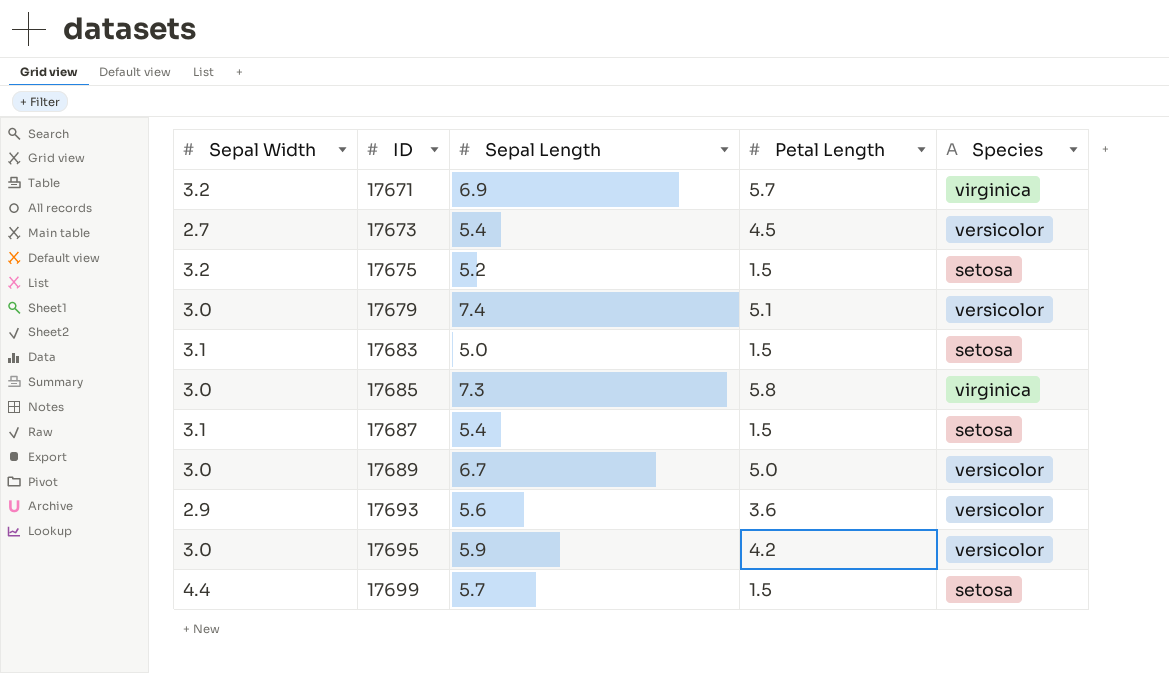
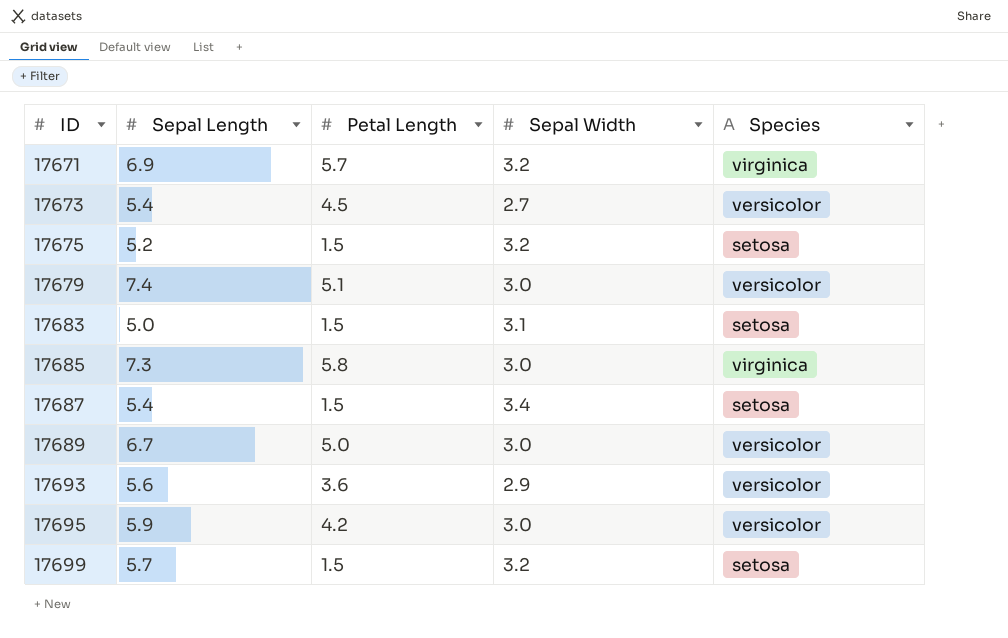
column Sepal Width | position: 1 -> 4
17687 | Sepal Width: 3.1 -> 3.4
17699 | Sepal Width: 4.4 -> 3.2

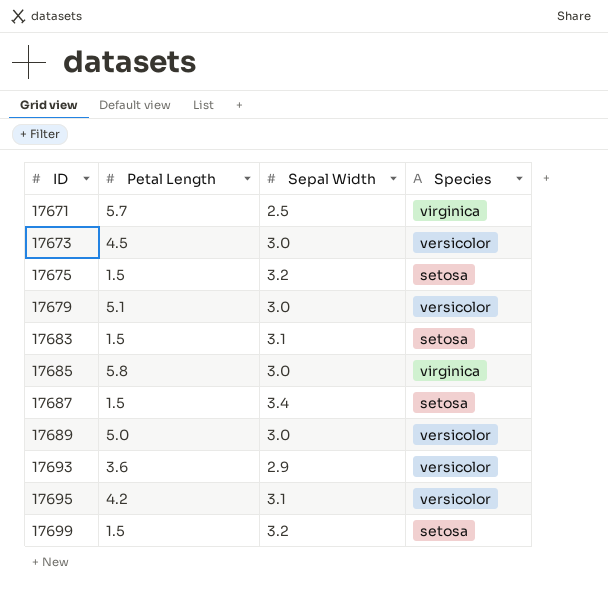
column Sepal Length | position: 2 -> none
17671 | Sepal Width: 3.2 -> 2.5
17673 | Sepal Width: 2.7 -> 3.0
17695 | Sepal Width: 3.0 -> 3.1

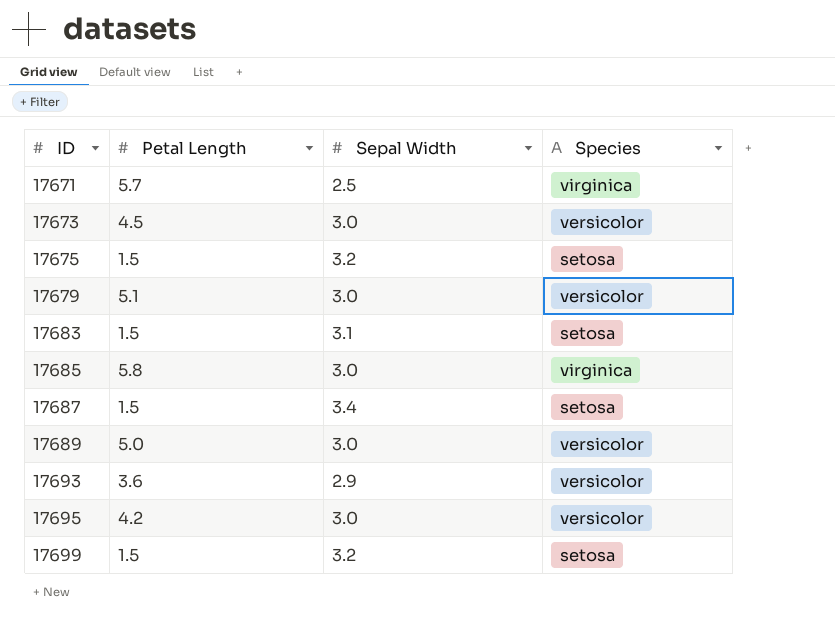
17695 | Sepal Width: 3.1 -> 3.0

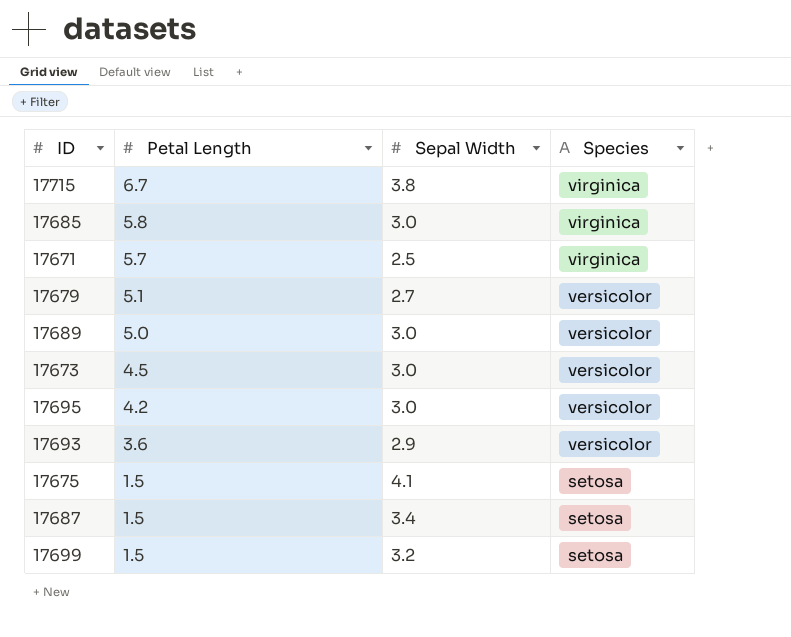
row order: ID ascending -> Petal Length descending
row 17683: 1.5 | 3.1 | setosa -> none
row 17715: none -> 6.7 | 3.8 | virginica
17679 | Sepal Width: 3.0 -> 2.7
17675 | Sepal Width: 3.2 -> 4.1

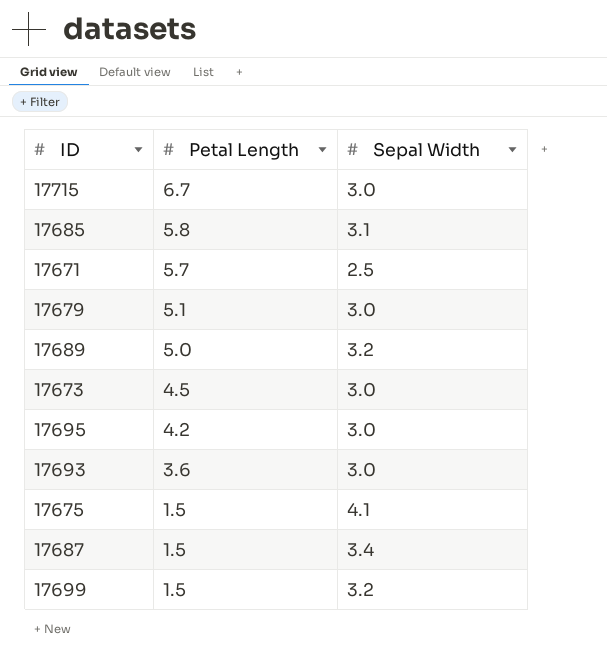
column Species | position: 4 -> none
17715 | Sepal Width: 3.8 -> 3.0
17685 | Sepal Width: 3.0 -> 3.1
17679 | Sepal Width: 2.7 -> 3.0
17689 | Sepal Width: 3.0 -> 3.2
17693 | Sepal Width: 2.9 -> 3.0

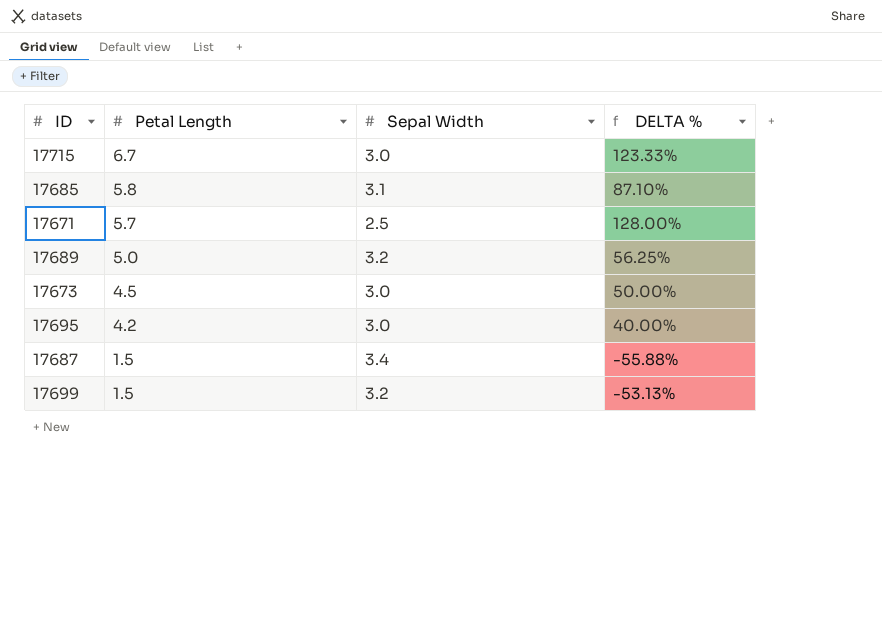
column DELTA % | formula: none -> ([Petal Length] - [Sepal Width]) / [Sepal Width]
row 17679: 5.1 | 3.0 -> none
row 17693: 3.6 | 3.0 -> none
row 17675: 1.5 | 4.1 -> none

